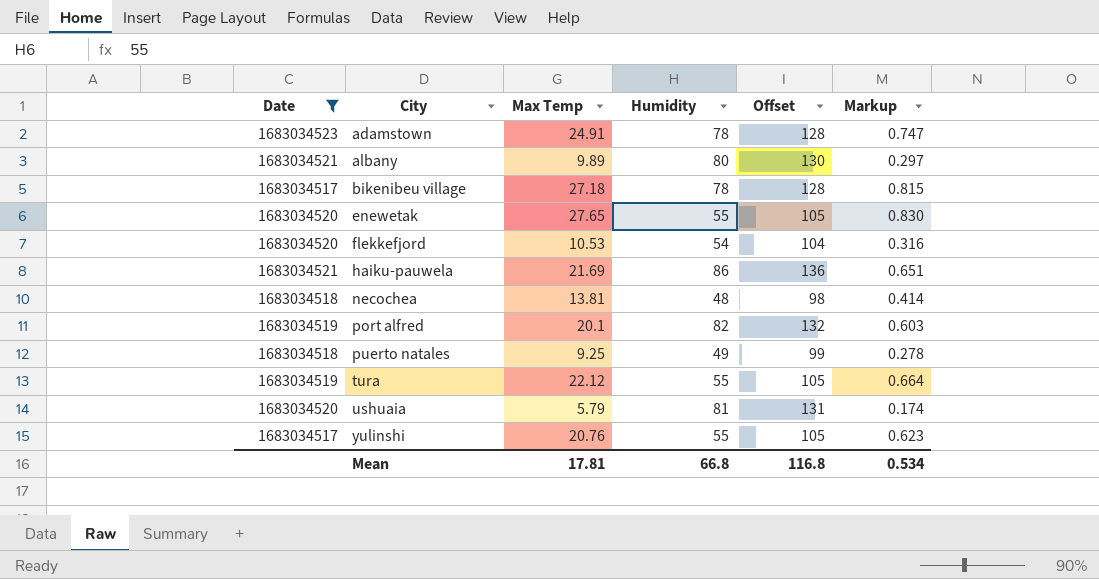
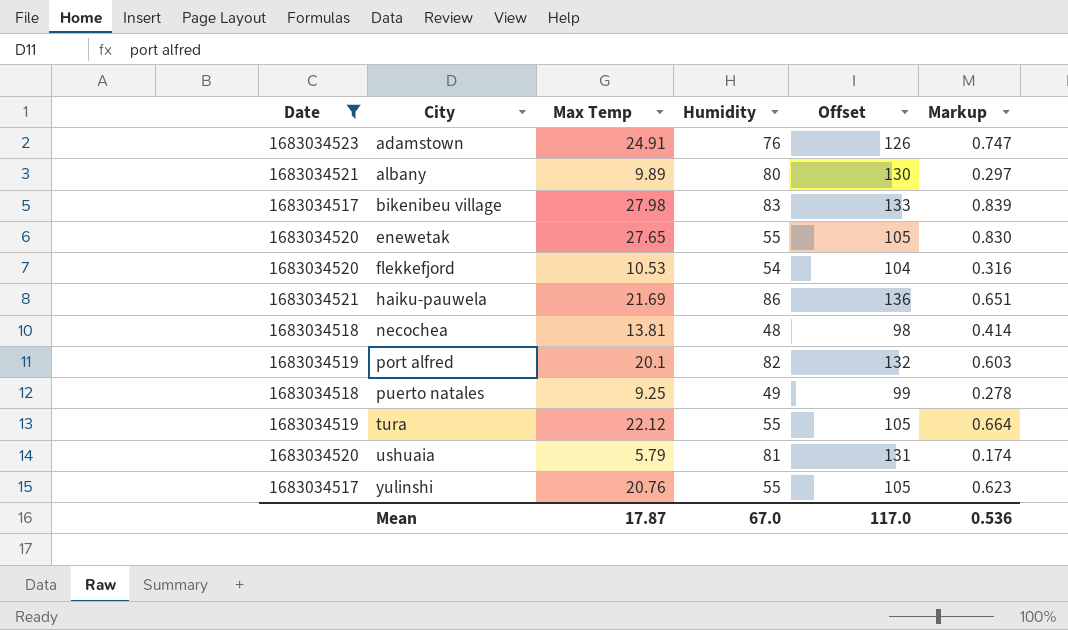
adamstown | Humidity: 78 -> 76
adamstown | Offset: 128 -> 126
bikenibeu village | Max Temp: 27.18 -> 27.98
bikenibeu village | Humidity: 78 -> 83
bikenibeu village | Offset: 128 -> 133
bikenibeu village | Markup: 0.815 -> 0.839
Mean | Max Temp: 17.81 -> 17.87
Mean | Humidity: 66.8 -> 67.0
Mean | Offset: 116.8 -> 117.0
Mean | Markup: 0.534 -> 0.536

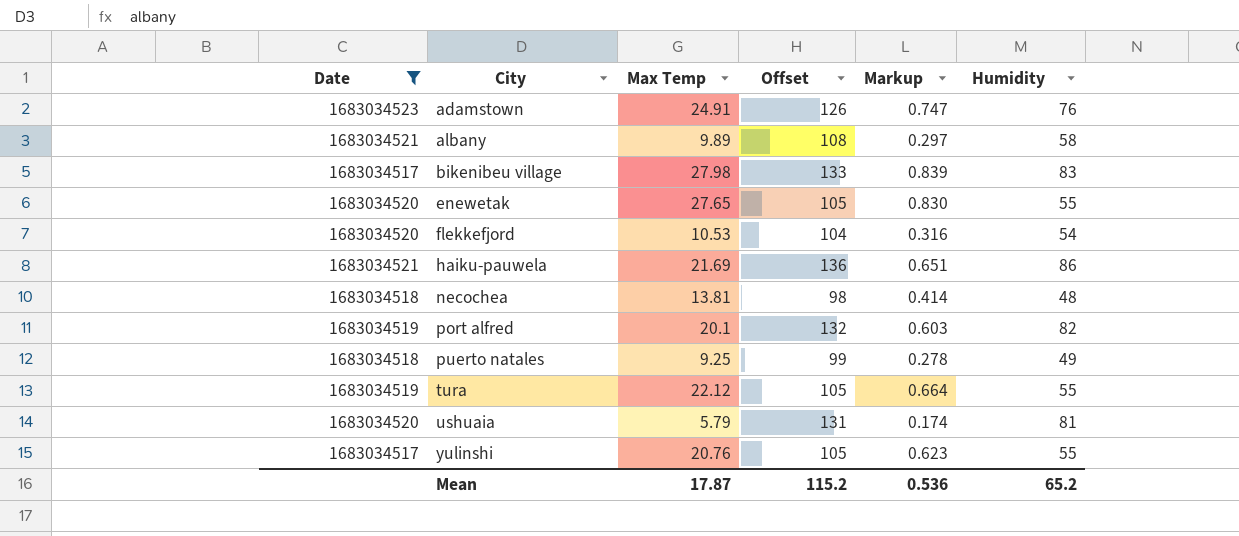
column Humidity | position: 4 -> 6
albany | Offset: 130 -> 108
albany | Humidity: 80 -> 58
Mean | Offset: 117.0 -> 115.2
Mean | Humidity: 67.0 -> 65.2

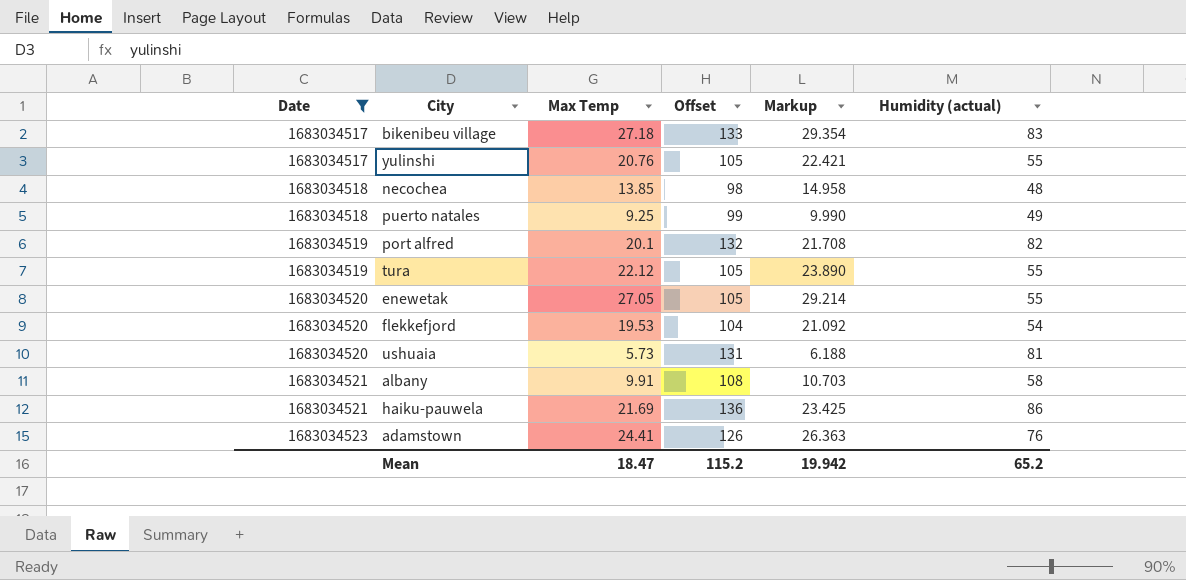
row order: City ascending -> Date ascending
column Markup | formula: [Max Temp] * 0.03 -> [Max Temp] * 1.08
column name: Humidity -> Humidity (actual)
bikenibeu village | Max Temp: 27.98 -> 27.18
necochea | Max Temp: 13.81 -> 13.85
enewetak | Max Temp: 27.65 -> 27.05
flekkefjord | Max Temp: 10.53 -> 19.53
ushuaia | Max Temp: 5.79 -> 5.73
albany | Max Temp: 9.89 -> 9.91
adamstown | Max Temp: 24.91 -> 24.41
Mean | Max Temp: 17.87 -> 18.47
Mean | Markup: 0.536 -> 19.942

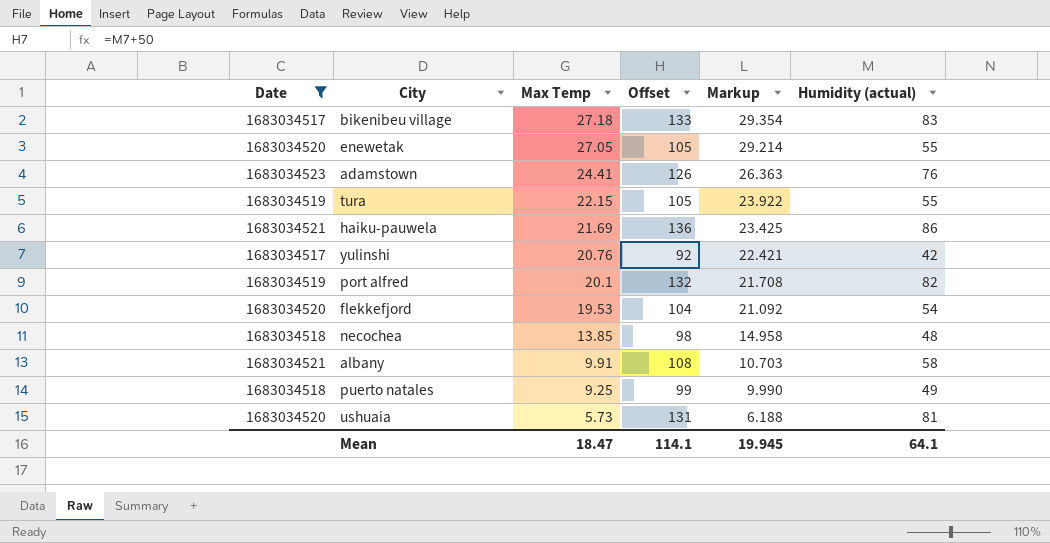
row order: Date ascending -> Max Temp descending
tura | Max Temp: 22.12 -> 22.15
tura | Markup: 23.890 -> 23.922
yulinshi | Offset: 105 -> 92
yulinshi | Humidity (actual): 55 -> 42
Mean | Offset: 115.2 -> 114.1
Mean | Markup: 19.942 -> 19.945
Mean | Humidity (actual): 65.2 -> 64.1

